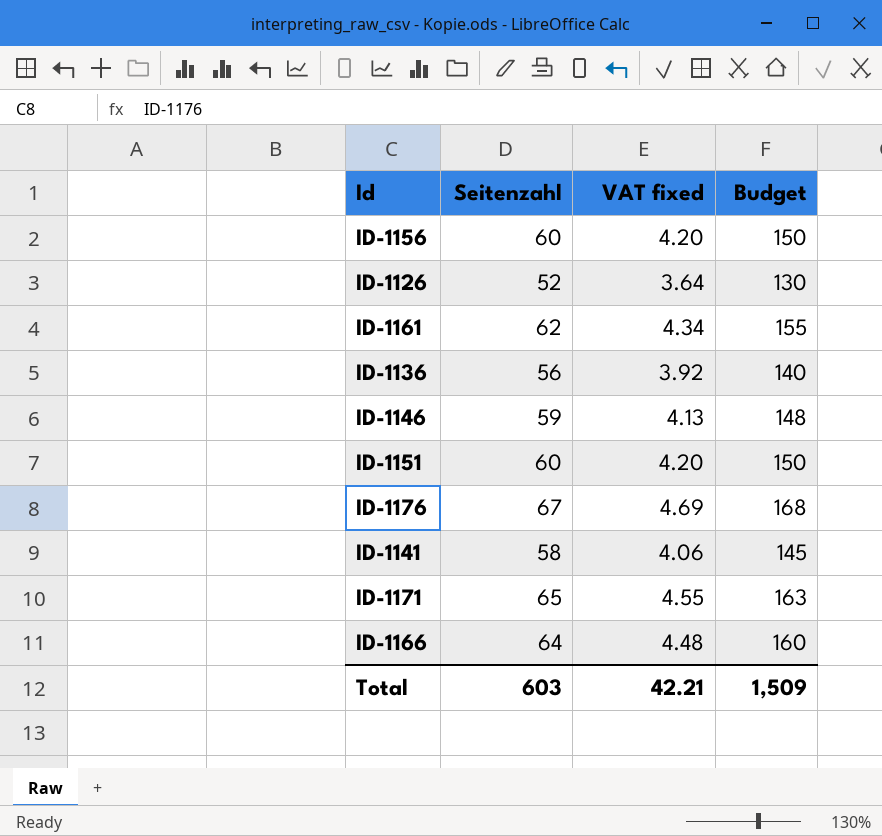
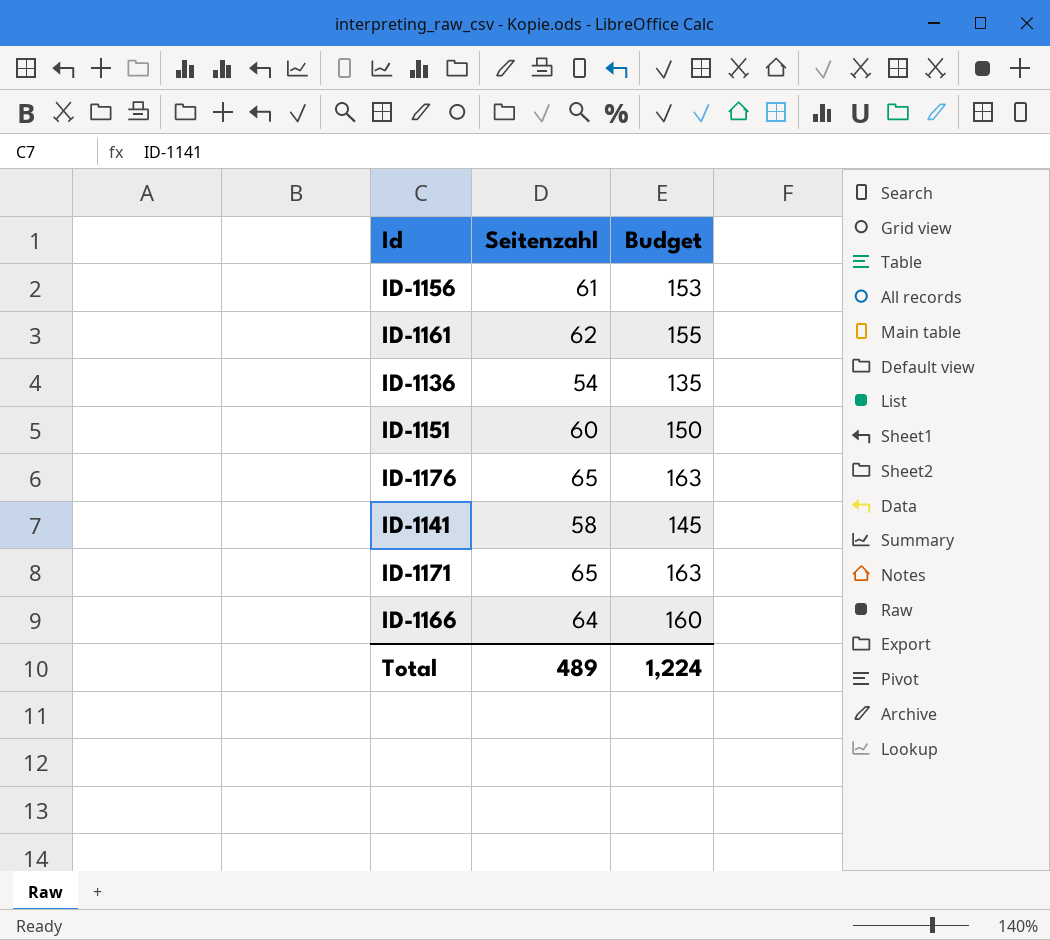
column VAT fixed | formula: [Seitenzahl] * 0.07 -> none
row ID-1126: 52 | 3.64 | 130 -> none
row ID-1146: 59 | 4.13 | 148 -> none
ID-1156 | Seitenzahl: 60 -> 61
ID-1156 | Budget: 150 -> 153
ID-1136 | Seitenzahl: 56 -> 54
ID-1136 | Budget: 140 -> 135
ID-1176 | Seitenzahl: 67 -> 65
ID-1176 | Budget: 168 -> 163
Total | Seitenzahl: 603 -> 489
Total | Budget: 1,509 -> 1,224

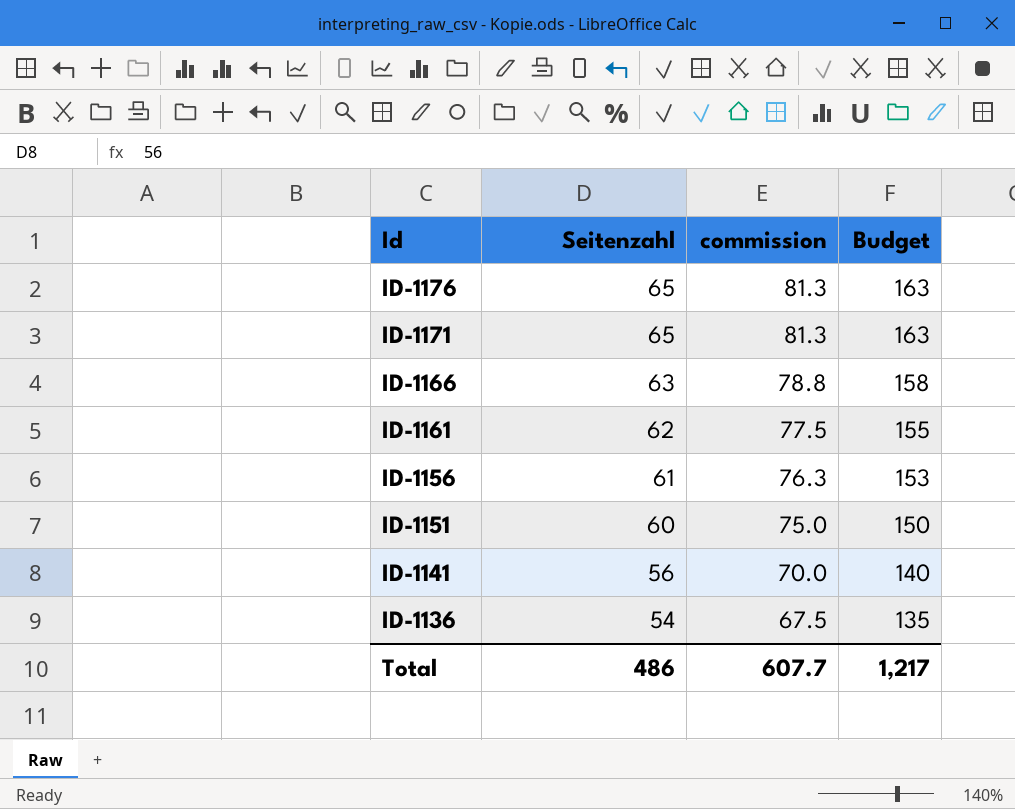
row order: none -> Id descending
column commission | formula: none -> [Seitenzahl] * 1.25
ID-1166 | Seitenzahl: 64 -> 63
ID-1166 | Budget: 160 -> 158
ID-1141 | Seitenzahl: 58 -> 56
ID-1141 | Budget: 145 -> 140
Total | Seitenzahl: 489 -> 486
Total | Budget: 1,224 -> 1,217

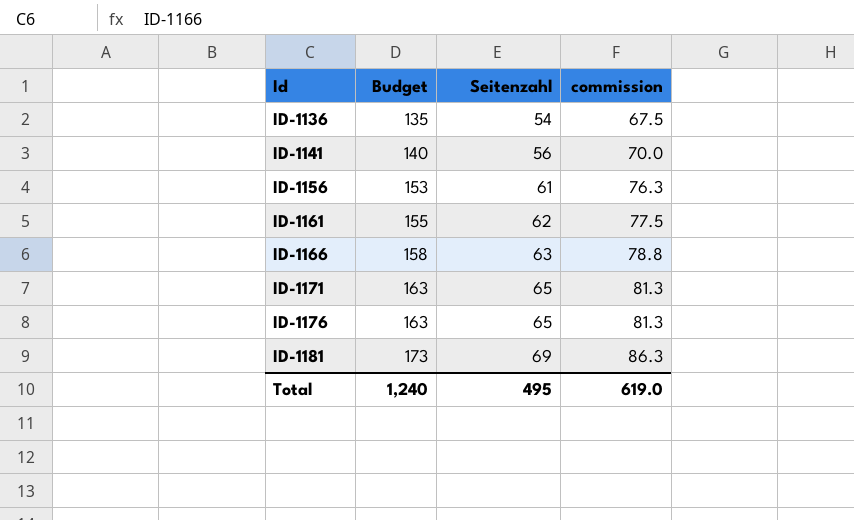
row order: Id descending -> Id ascending
column Budget | position: 4 -> 2
row ID-1151: 60 | 75.0 | 150 -> none
row ID-1181: none -> 173 | 69 | 86.3
Total | Budget: 1,217 -> 1,240
Total | Seitenzahl: 486 -> 495
Total | commission: 607.7 -> 619.0

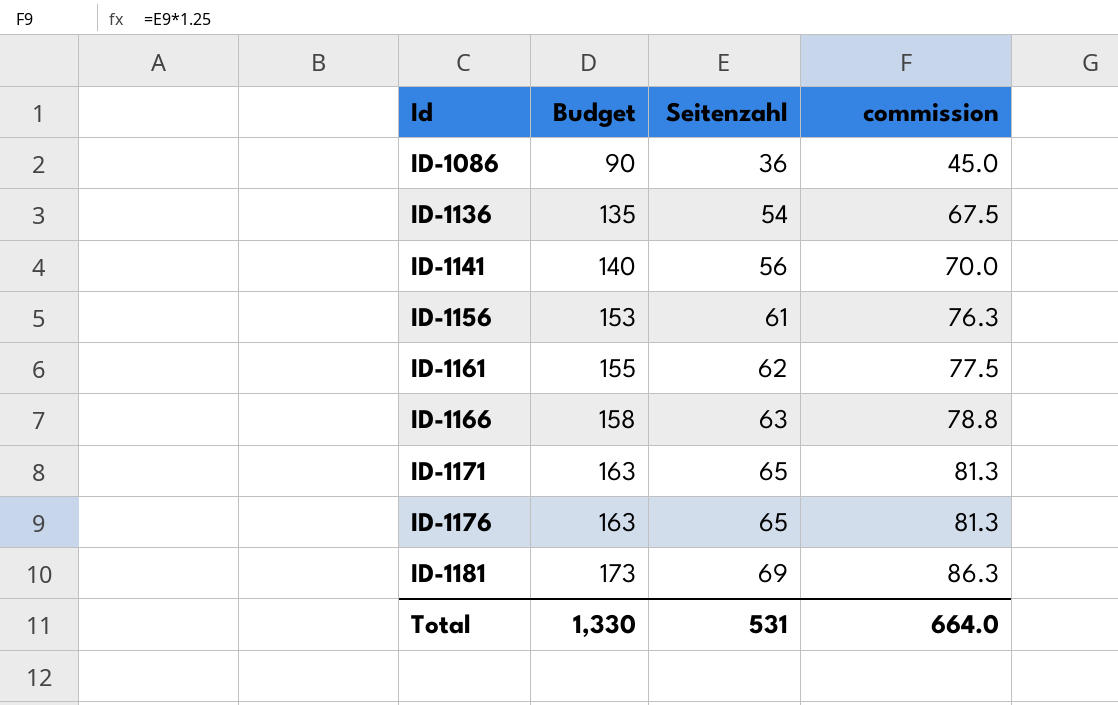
row ID-1086: none -> 90 | 36 | 45.0
Total | Budget: 1,240 -> 1,330
Total | Seitenzahl: 495 -> 531
Total | commission: 619.0 -> 664.0

